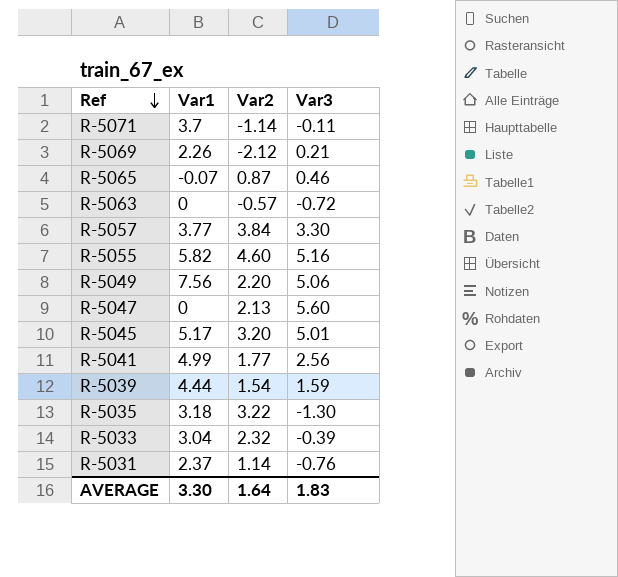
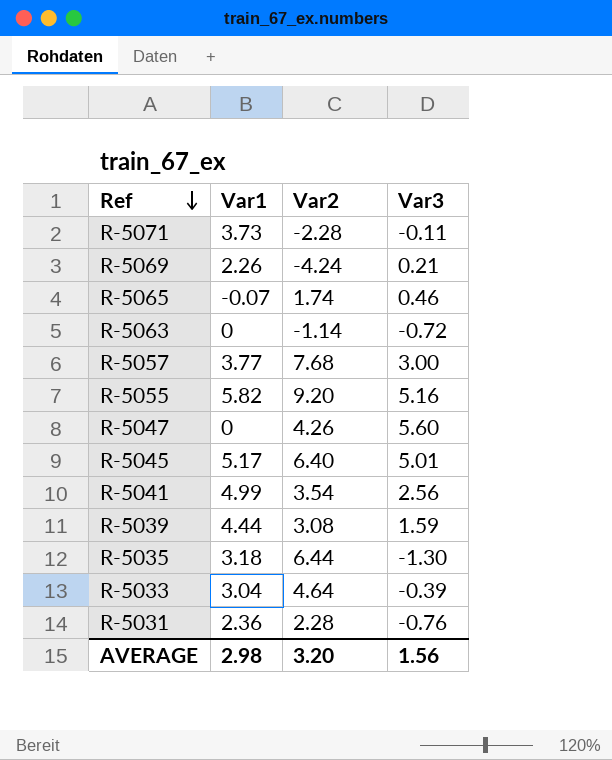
row R-5049: 7.56 | 2.20 | 5.06 -> none
R-5071 | Var1: 3.7 -> 3.73
R-5071 | Var2: -1.14 -> -2.28
R-5069 | Var2: -2.12 -> -4.24
R-5065 | Var2: 0.87 -> 1.74
R-5063 | Var2: -0.57 -> -1.14
R-5057 | Var2: 3.84 -> 7.68
R-5057 | Var3: 3.30 -> 3.00
R-5055 | Var2: 4.60 -> 9.20
R-5047 | Var2: 2.13 -> 4.26
R-5045 | Var2: 3.20 -> 6.40
R-5041 | Var2: 1.77 -> 3.54
R-5039 | Var2: 1.54 -> 3.08
R-5035 | Var2: 3.22 -> 6.44
R-5033 | Var2: 2.32 -> 4.64
R-5031 | Var1: 2.37 -> 2.36
R-5031 | Var2: 1.14 -> 2.28
AVERAGE | Var1: 3.30 -> 2.98
AVERAGE | Var2: 1.64 -> 3.20
AVERAGE | Var3: 1.83 -> 1.56

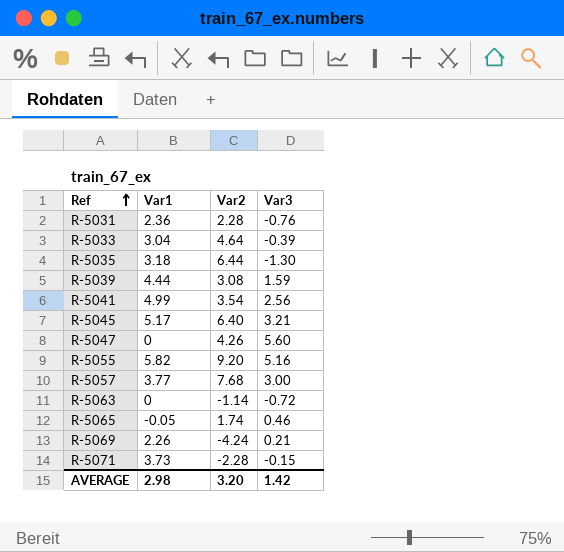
row order: Ref descending -> Ref ascending
R-5045 | Var3: 5.01 -> 3.21
R-5065 | Var1: -0.07 -> -0.05
R-5071 | Var3: -0.11 -> -0.15
AVERAGE | Var3: 1.56 -> 1.42

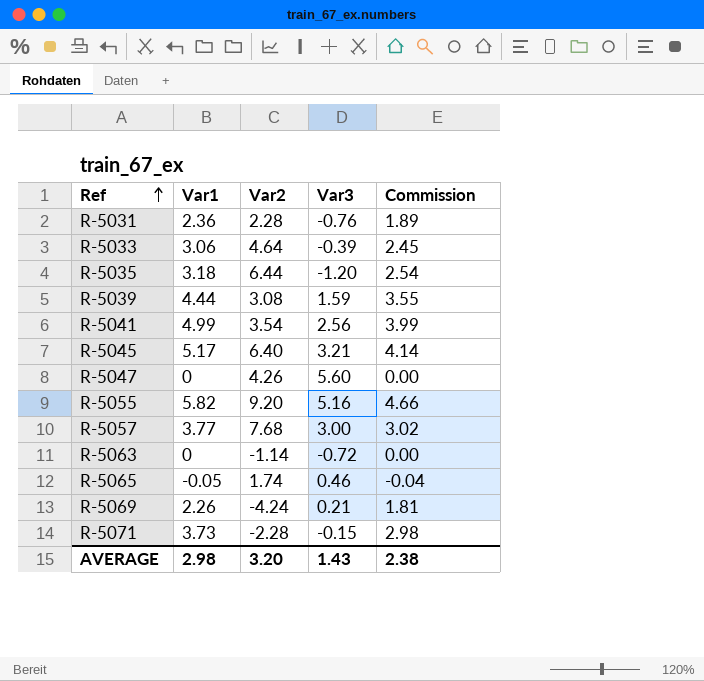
column Commission | formula: none -> [Var1] * 0.8
R-5033 | Var1: 3.04 -> 3.06
R-5035 | Var3: -1.30 -> -1.20
AVERAGE | Var3: 1.42 -> 1.43

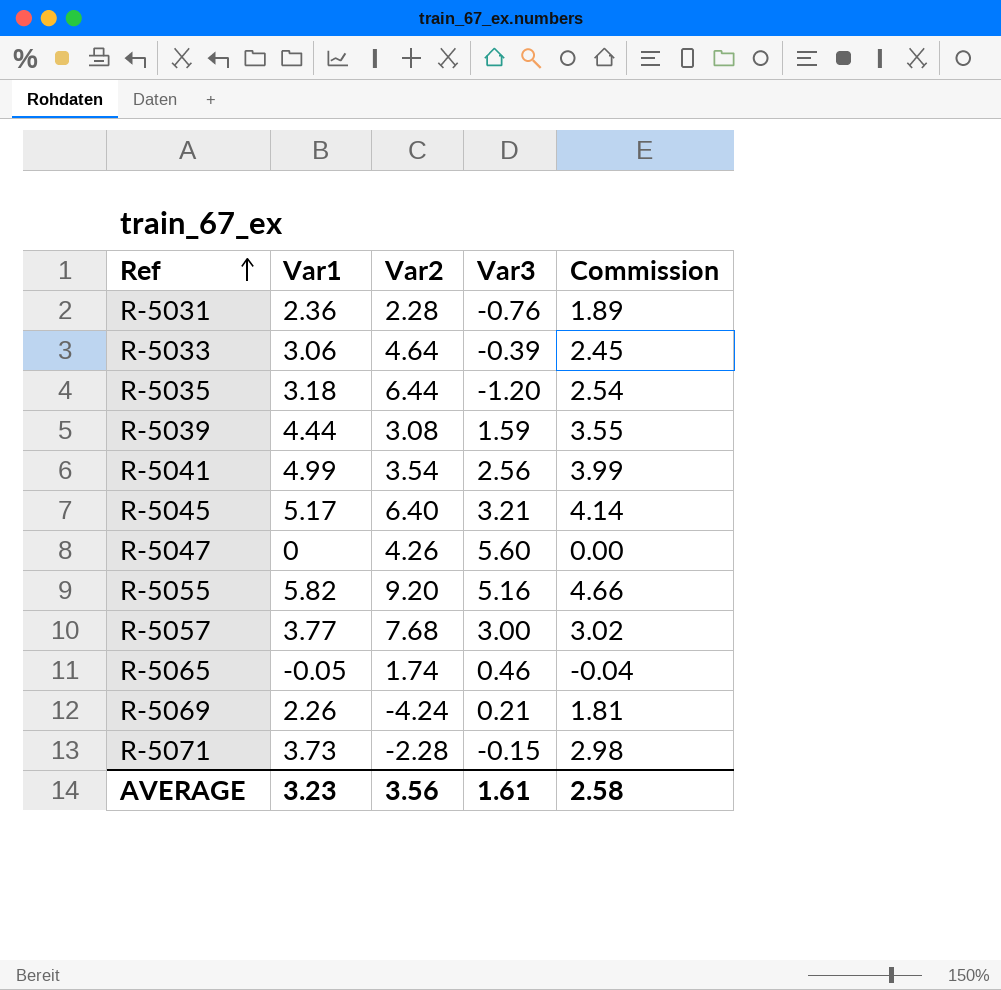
row R-5063: 0 | -1.14 | -0.72 | 0.00 -> none
AVERAGE | Var1: 2.98 -> 3.23
AVERAGE | Var2: 3.20 -> 3.56
AVERAGE | Var3: 1.43 -> 1.61
AVERAGE | Commission: 2.38 -> 2.58

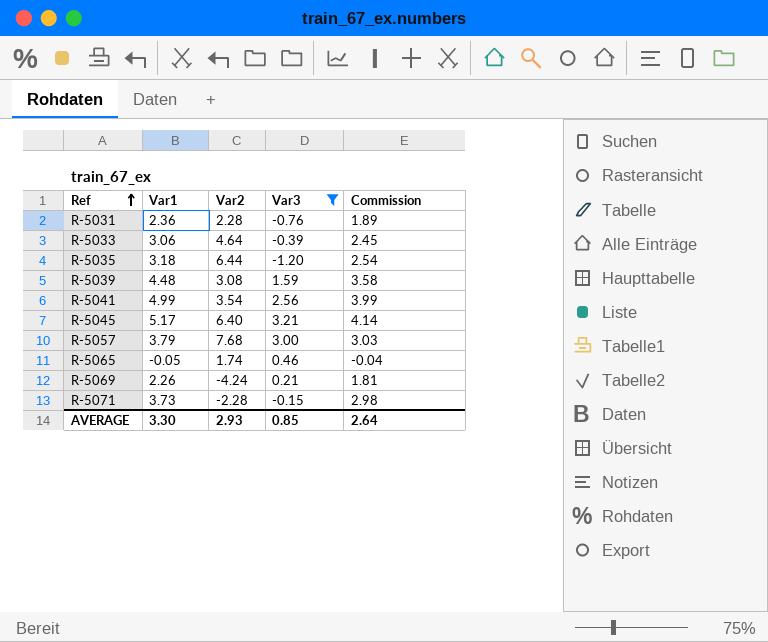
filter: none -> Var3 <= 3.21
R-5039 | Var1: 4.44 -> 4.48
R-5039 | Commission: 3.55 -> 3.58
R-5057 | Var1: 3.77 -> 3.79
R-5057 | Commission: 3.02 -> 3.03
AVERAGE | Var1: 3.23 -> 3.30
AVERAGE | Var2: 3.56 -> 2.93
AVERAGE | Var3: 1.61 -> 0.85
AVERAGE | Commission: 2.58 -> 2.64

